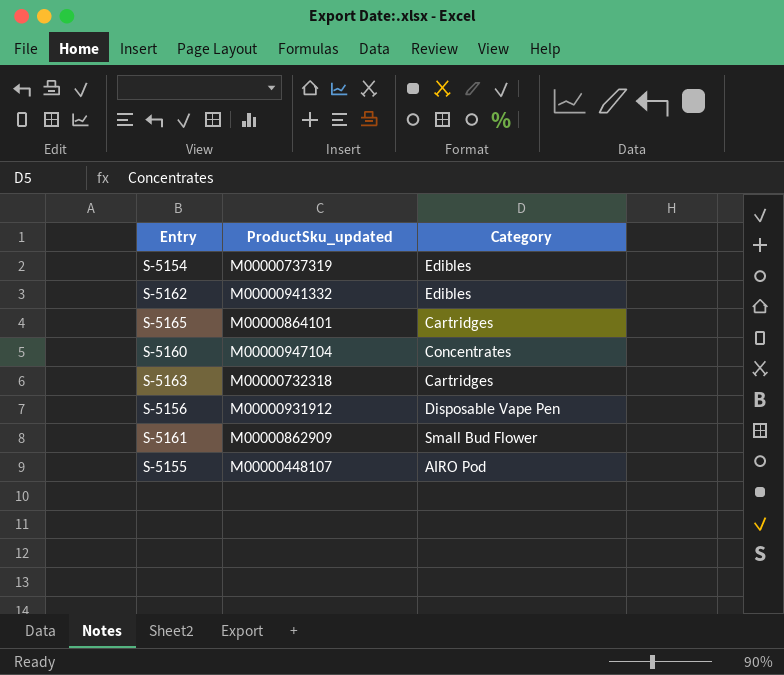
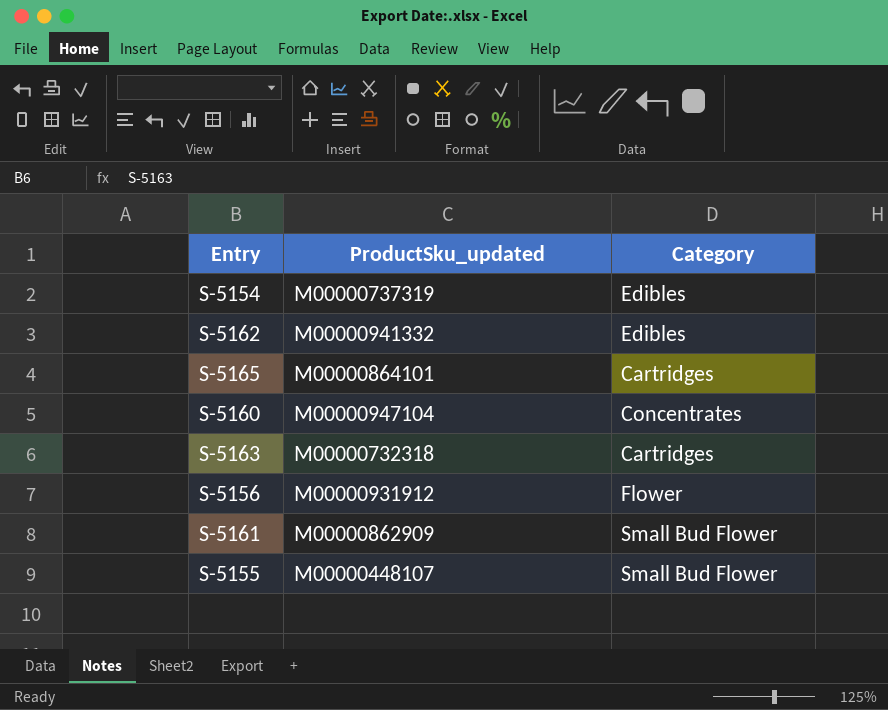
S-5156 | Category: Disposable Vape Pen -> Flower
S-5155 | Category: AIRO Pod -> Small Bud Flower

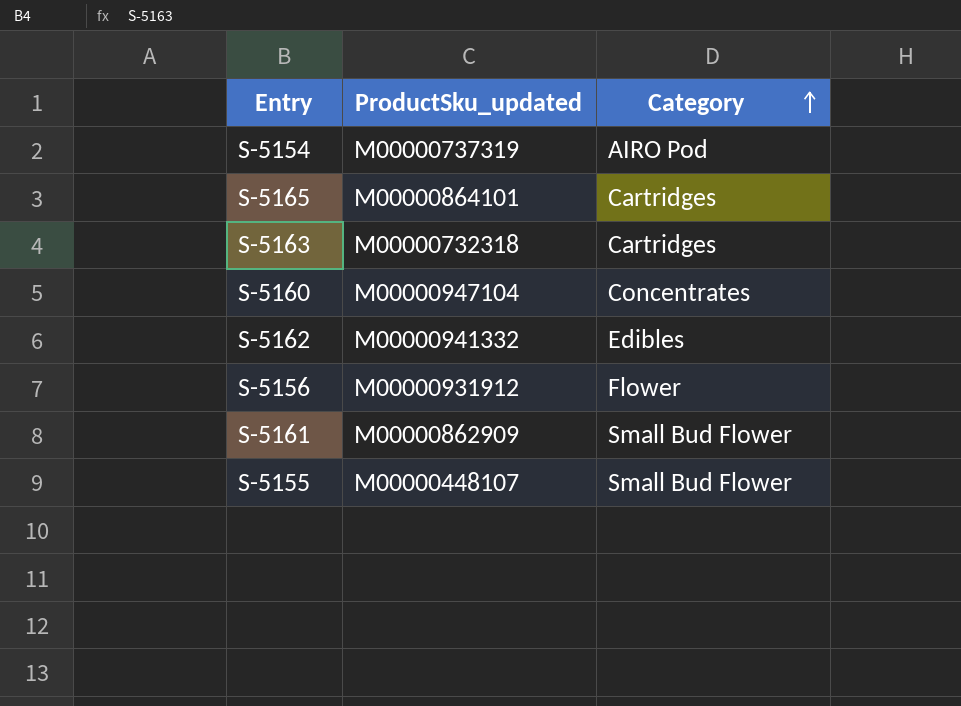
row order: none -> Category ascending
S-5154 | Category: Edibles -> AIRO Pod

